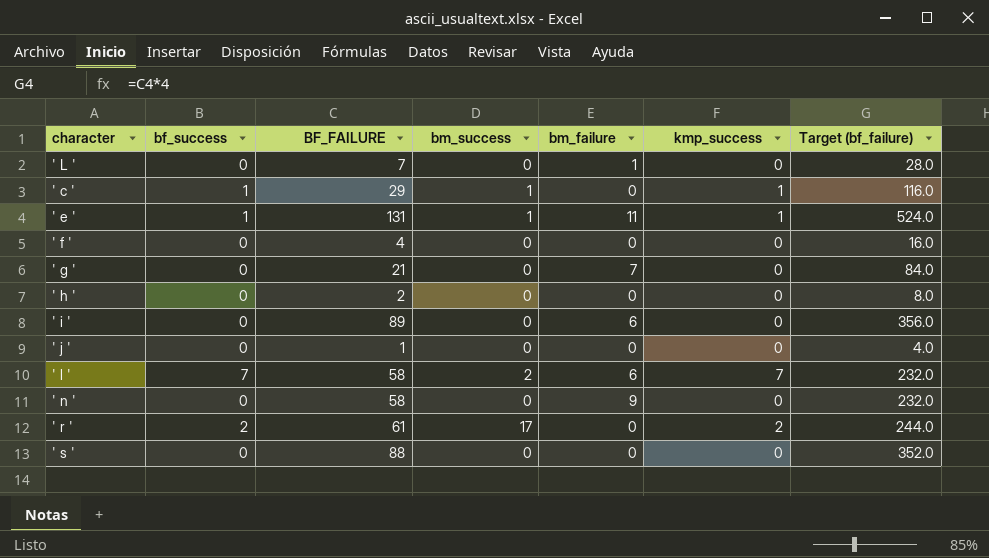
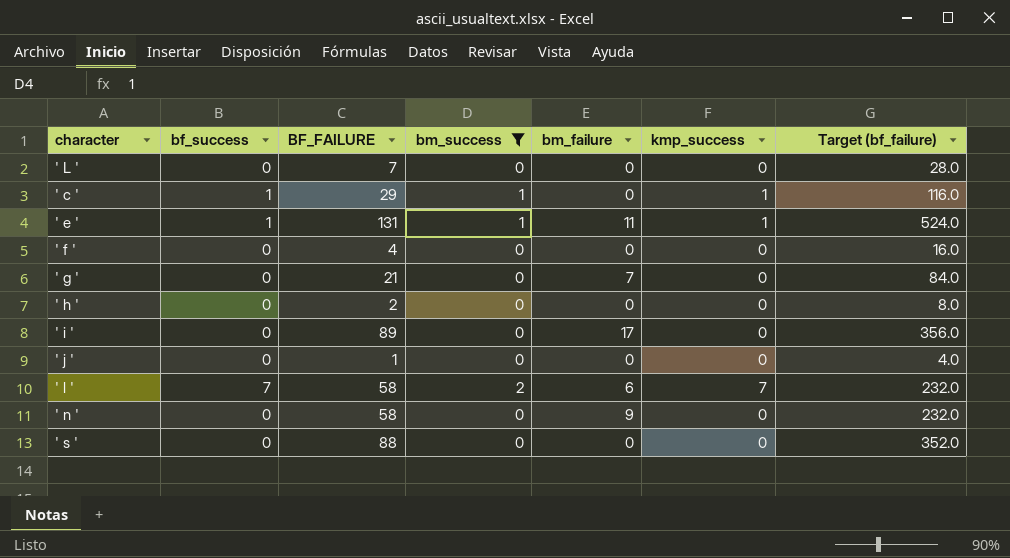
filter: none -> bm_success != 17
' L ' | bm_failure: 1 -> 0
' i ' | bm_failure: 6 -> 17

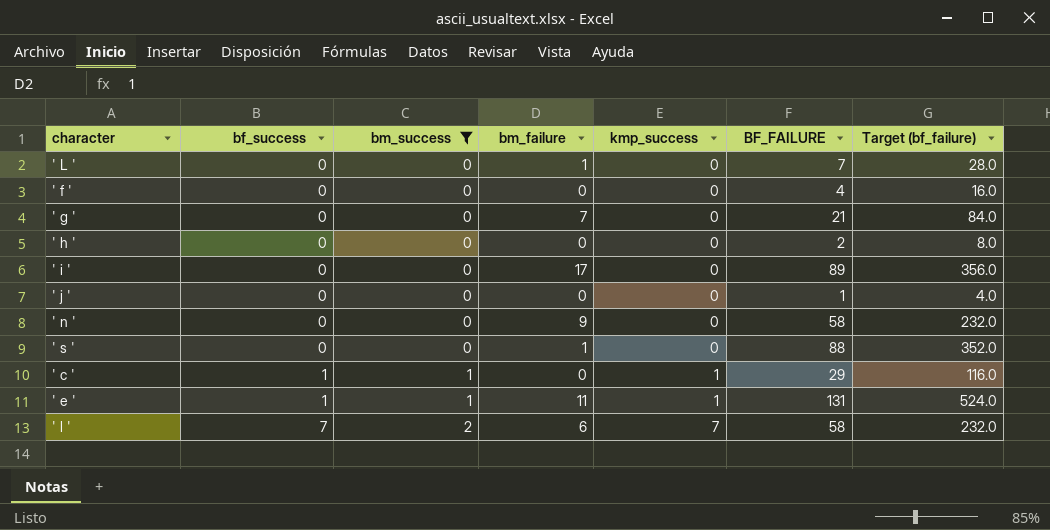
row order: none -> bf_success ascending
column BF_FAILURE | position: 3 -> 6
' L ' | bm_failure: 0 -> 1
' s ' | bm_failure: 0 -> 1

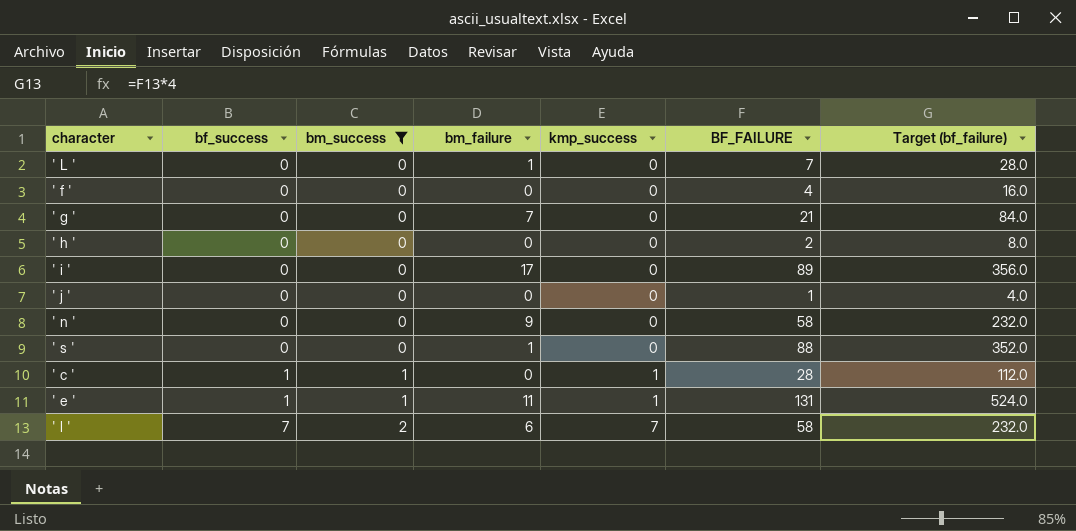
' c ' | BF_FAILURE: 29 -> 28
' c ' | Target (bf_failure): 116.0 -> 112.0

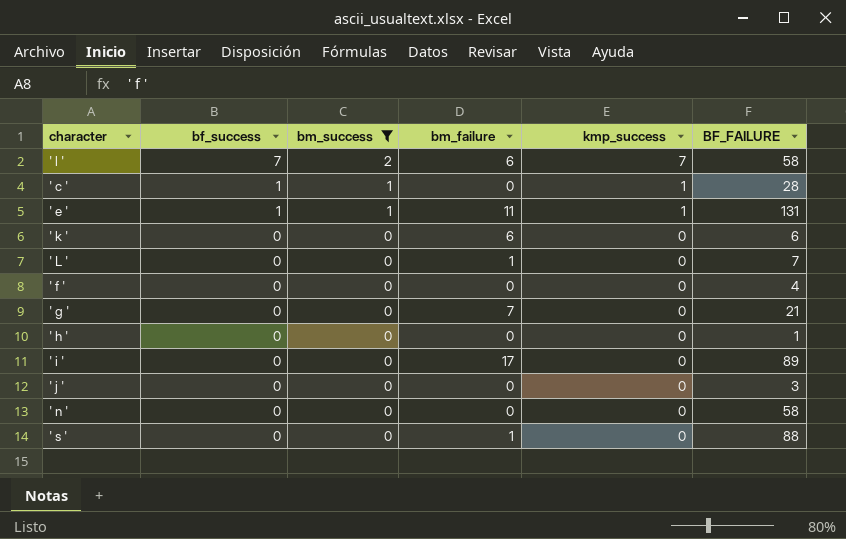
row order: bf_success ascending -> bf_success descending
column Target (bf_failure) | formula: [BF_FAILURE] * 4 -> none
row ' k ': none -> 0 | 0 | 6 | 0 | 6
' h ' | BF_FAILURE: 2 -> 1
' j ' | BF_FAILURE: 1 -> 3
' n ' | bm_failure: 9 -> 0

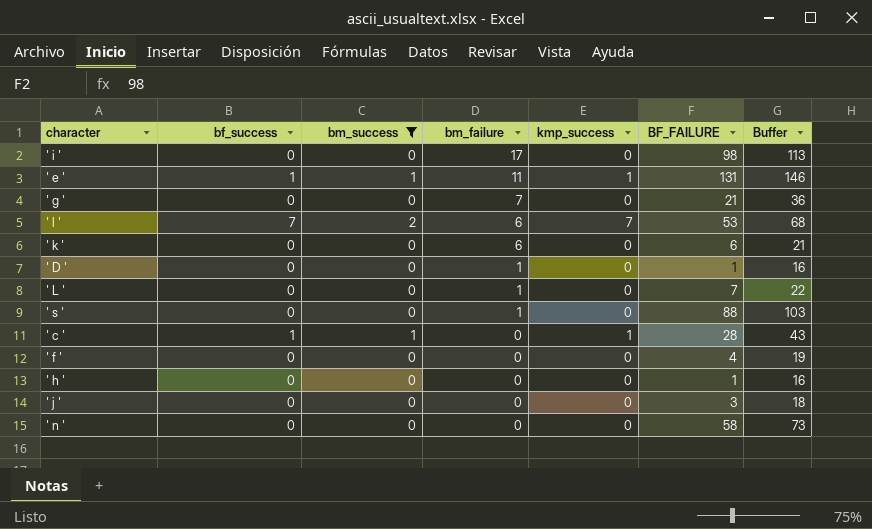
row order: bf_success descending -> bm_failure descending
column Buffer | formula: none -> [BF_FAILURE] + 15
' i ' | BF_FAILURE: 89 -> 98
' l ' | BF_FAILURE: 58 -> 53
row ' D ': none -> 0 | 0 | 1 | 0 | 1 | 16

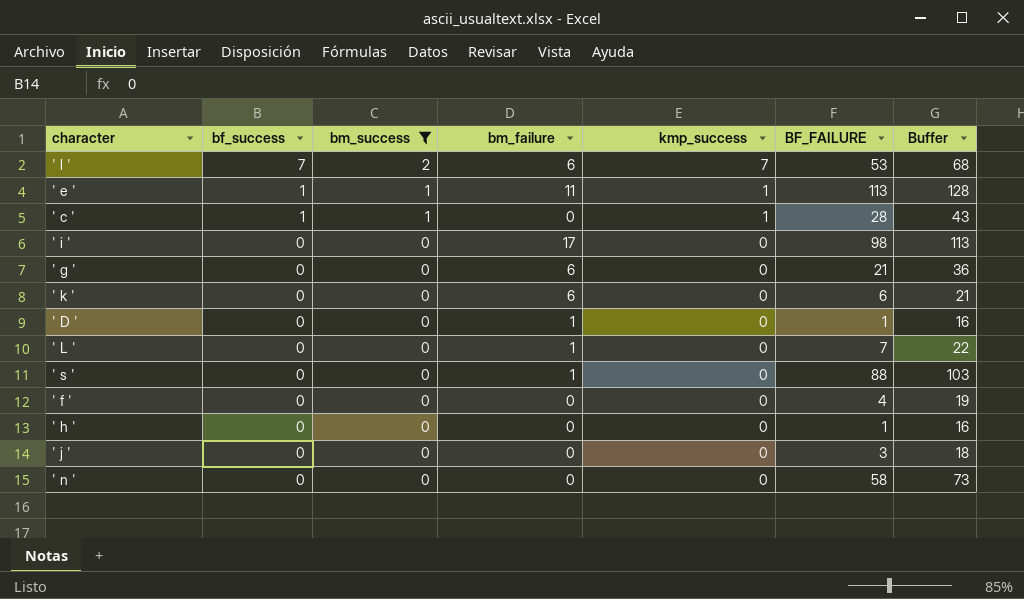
row order: bm_failure descending -> bf_success descending
' e ' | BF_FAILURE: 131 -> 113
' e ' | Buffer: 146 -> 128
' g ' | bm_failure: 7 -> 6

